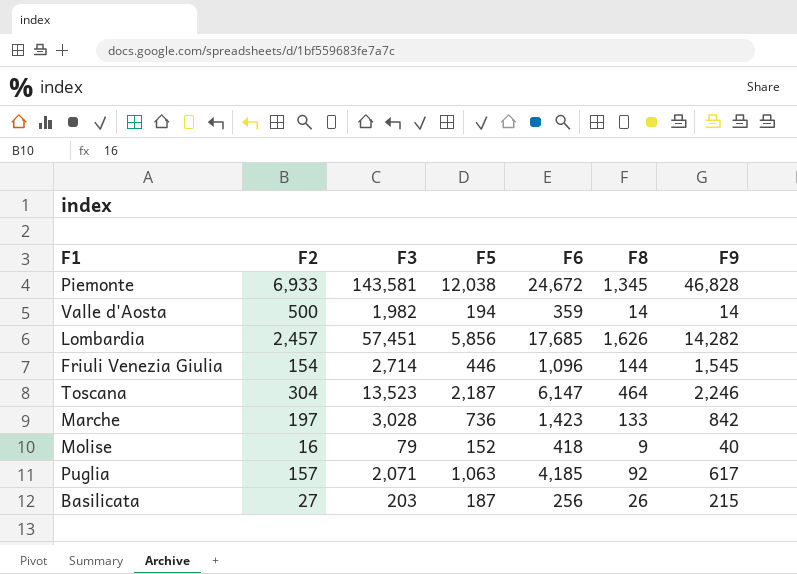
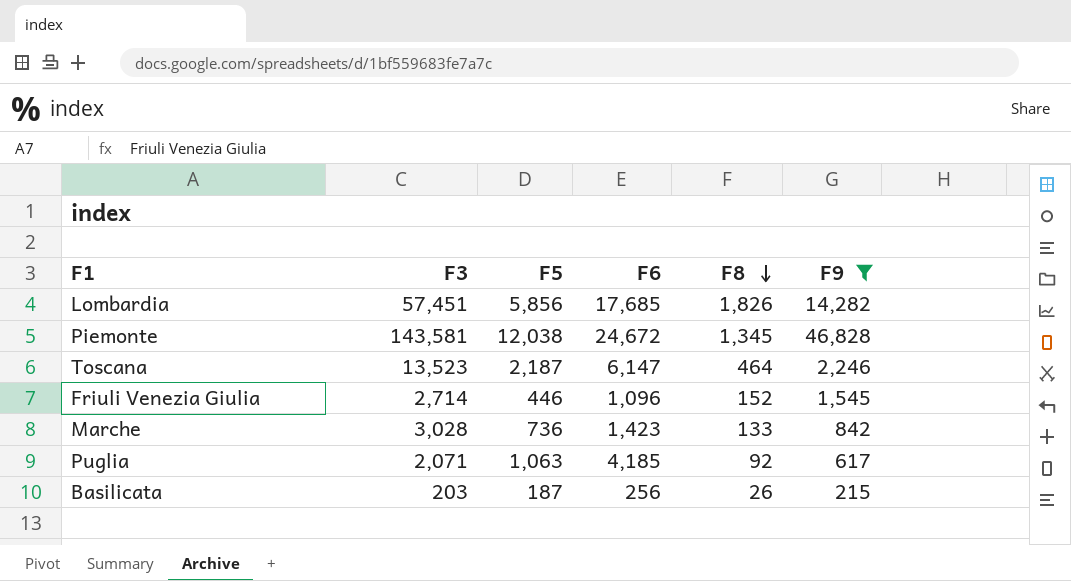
filter: none -> F9 >= 215
row order: none -> F8 descending
column F2 | position: 2 -> none
Lombardia | F8: 1,626 -> 1,826
Friuli Venezia Giulia | F8: 144 -> 152

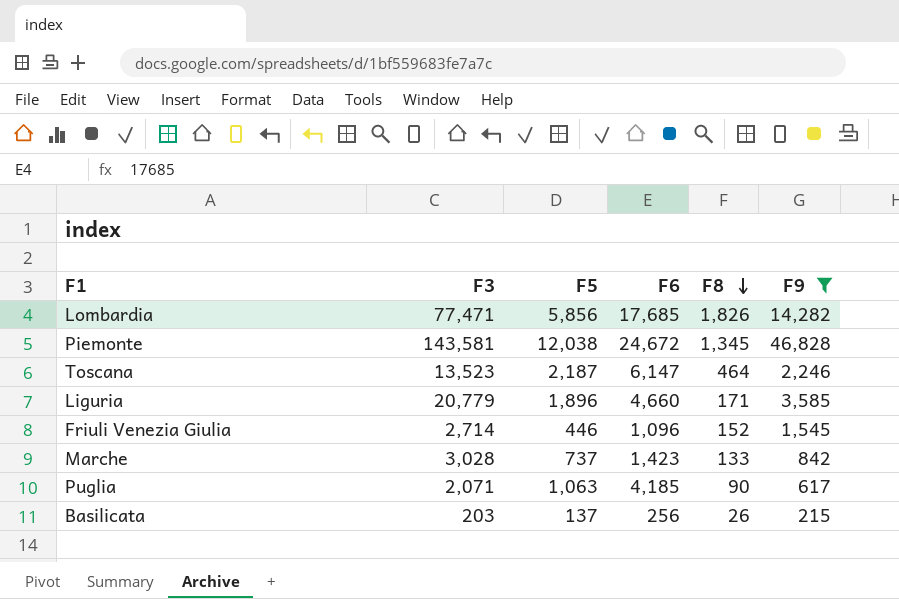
Lombardia | F3: 57,451 -> 77,471
row Liguria: none -> 20,779 | 1,896 | 4,660 | 171 | 3,585
Marche | F5: 736 -> 737
Puglia | F8: 92 -> 90
Basilicata | F5: 187 -> 137

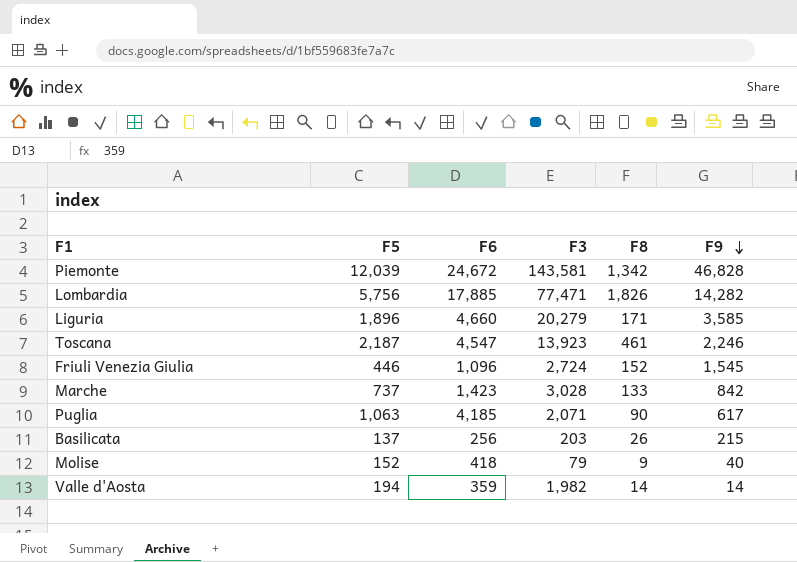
filter: F9 >= 215 -> none
row order: F8 descending -> F9 descending
column F3 | position: 2 -> 4
Piemonte | F5: 12,038 -> 12,039
Piemonte | F8: 1,345 -> 1,342
Lombardia | F5: 5,856 -> 5,756
Lombardia | F6: 17,685 -> 17,885
Liguria | F3: 20,779 -> 20,279
Toscana | F6: 6,147 -> 4,547
Toscana | F3: 13,523 -> 13,923
Toscana | F8: 464 -> 461
Friuli Venezia Giulia | F3: 2,714 -> 2,724

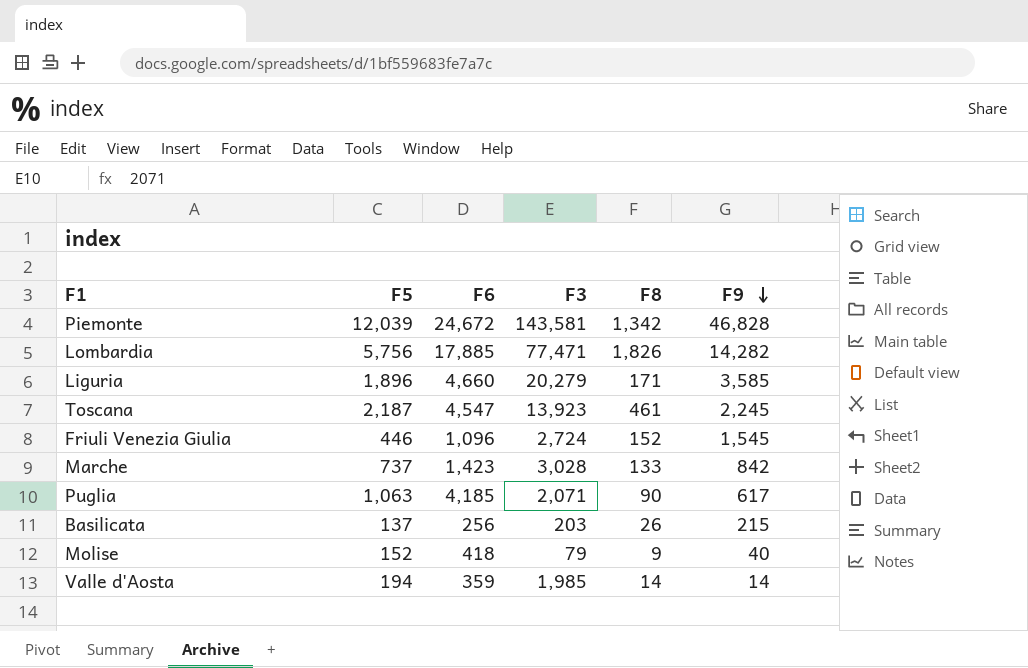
Toscana | F9: 2,246 -> 2,245
Valle d'Aosta | F3: 1,982 -> 1,985

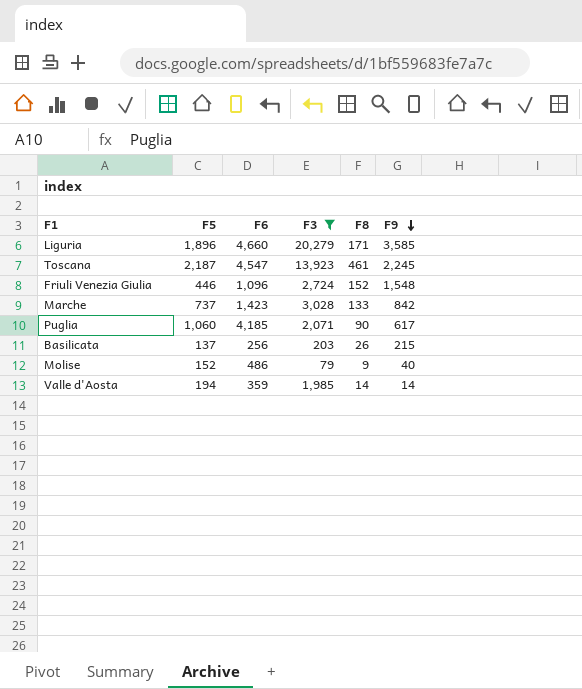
filter: none -> F3 <= 20,279
Friuli Venezia Giulia | F9: 1,545 -> 1,548
Puglia | F5: 1,063 -> 1,060
Molise | F6: 418 -> 486

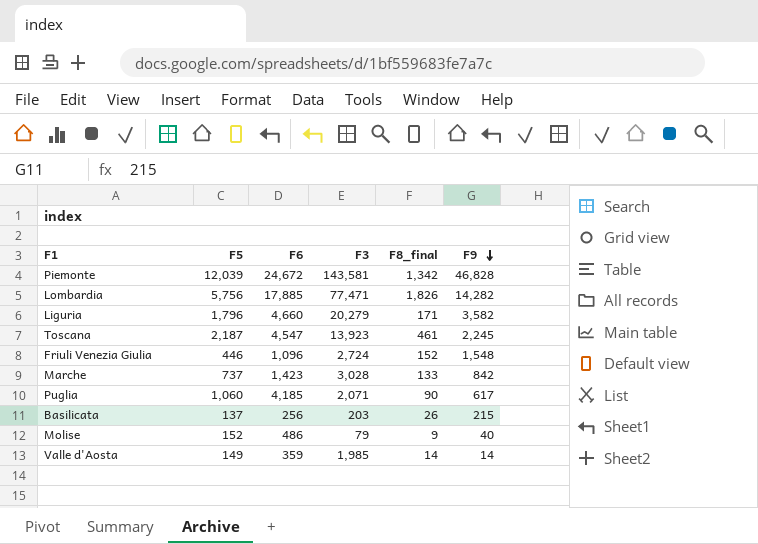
filter: F3 <= 20,279 -> none
column name: F8 -> F8_final
Liguria | F5: 1,896 -> 1,796
Liguria | F9: 3,585 -> 3,582
Valle d'Aosta | F5: 194 -> 149

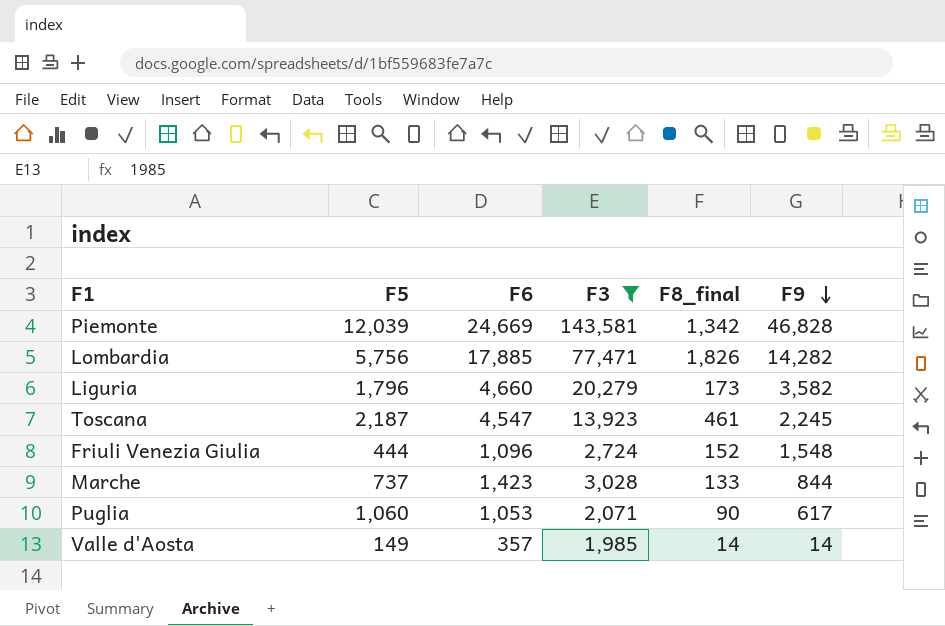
filter: none -> F3 >= 1,985
Piemonte | F6: 24,672 -> 24,669
Liguria | F8_final: 171 -> 173
Friuli Venezia Giulia | F5: 446 -> 444
Marche | F9: 842 -> 844
Puglia | F6: 4,185 -> 1,053
Valle d'Aosta | F6: 359 -> 357

